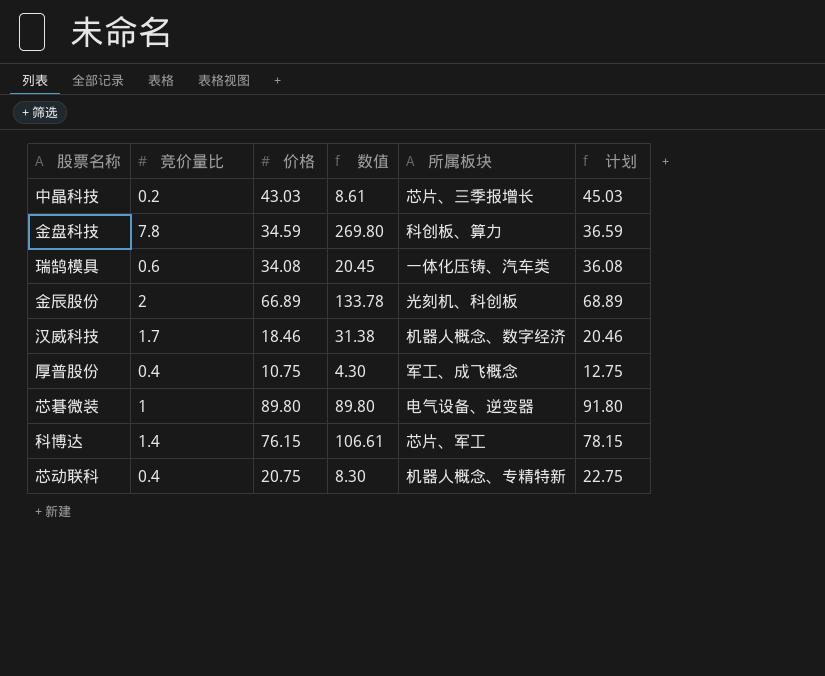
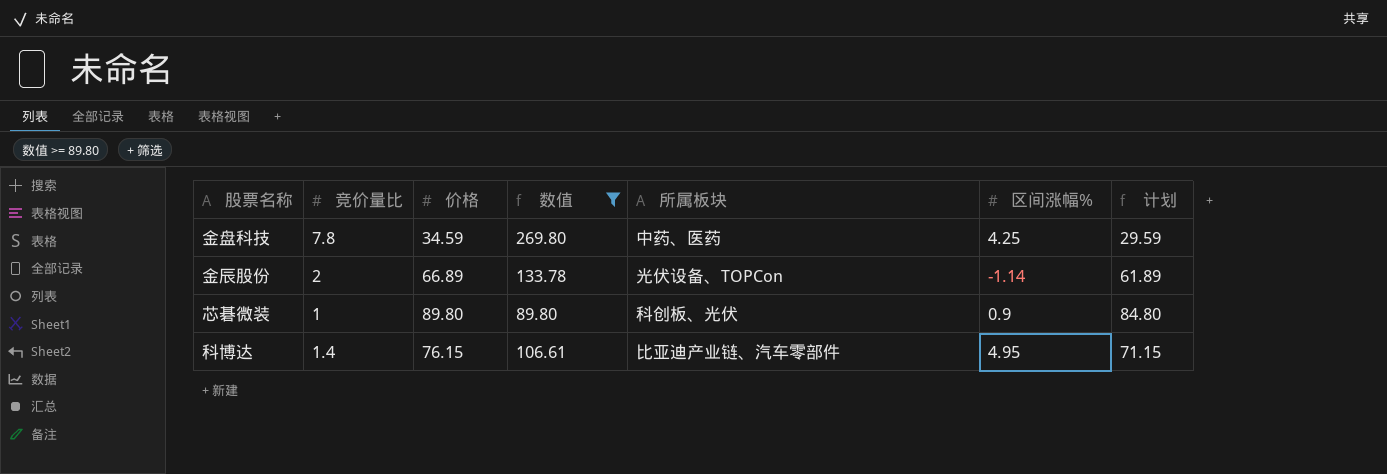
filter: none -> 数值 >= 89.80
column 区间涨幅% | position: none -> 6
column 计划 | formula: [价格] + 2 -> [价格] - 5
金盘科技 | 所属板块: 科创板、算力 -> 中药、医药
金辰股份 | 所属板块: 光刻机、科创板 -> 光伏设备、TOPCon
芯碁微装 | 所属板块: 电气设备、逆变器 -> 科创板、光伏
科博达 | 所属板块: 芯片、军工 -> 比亚迪产业链、汽车零部件

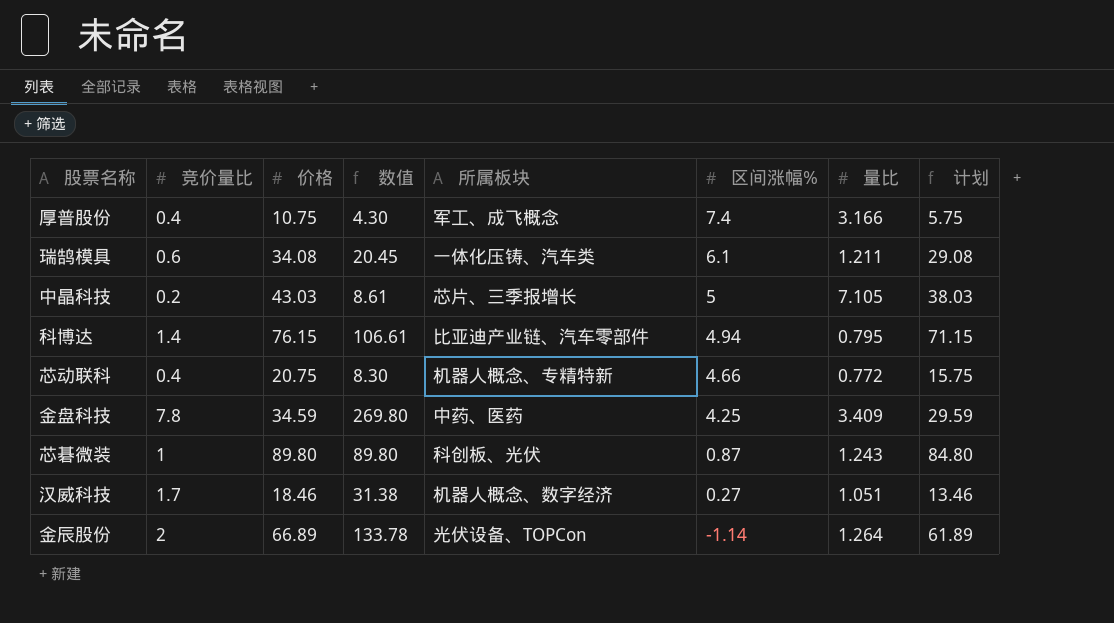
filter: 数值 >= 89.80 -> none
row order: none -> 区间涨幅% descending
column 量比 | position: none -> 7
科博达 | 区间涨幅%: 4.95 -> 4.94
芯碁微装 | 区间涨幅%: 0.9 -> 0.87

